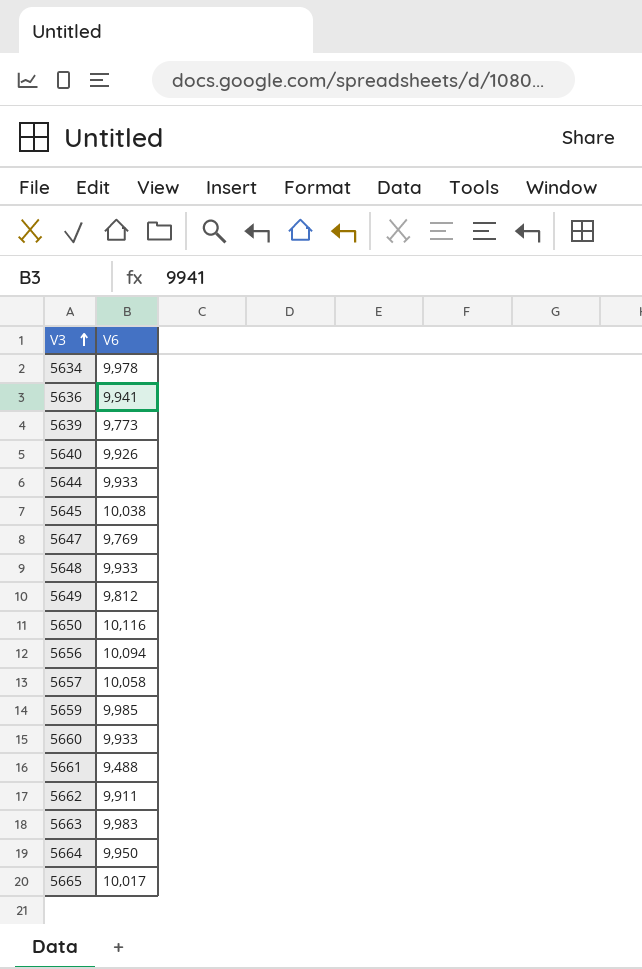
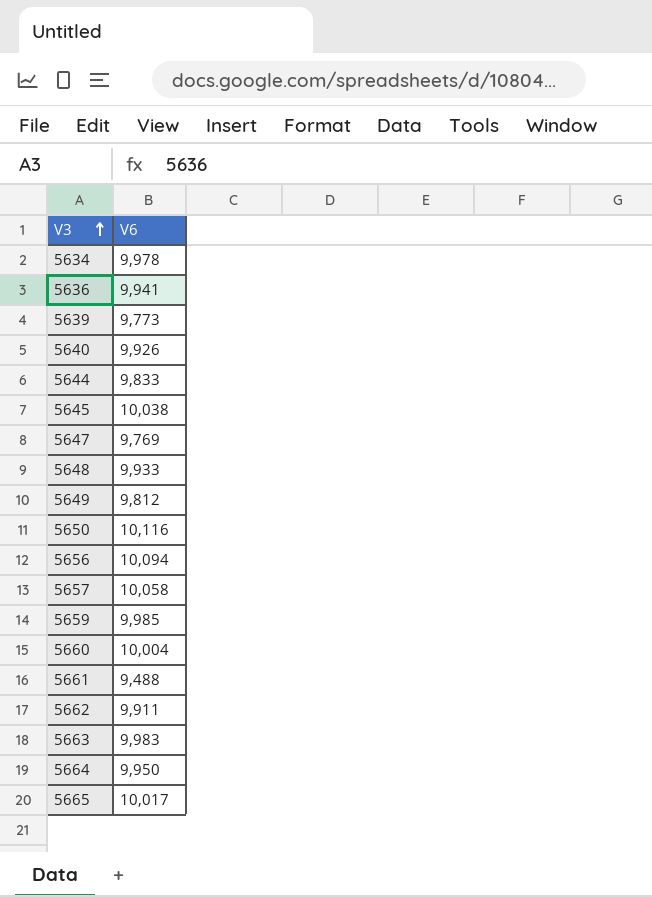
5644 | V6: 9,933 -> 9,833
5660 | V6: 9,933 -> 10,004

